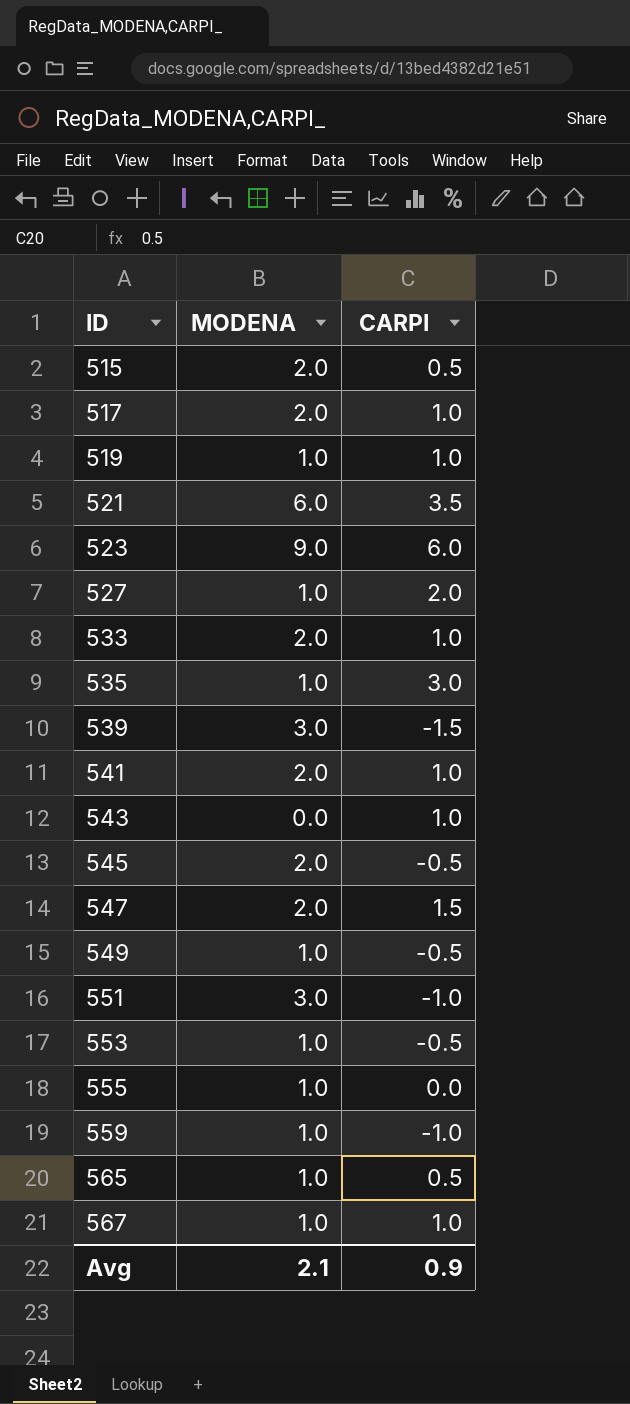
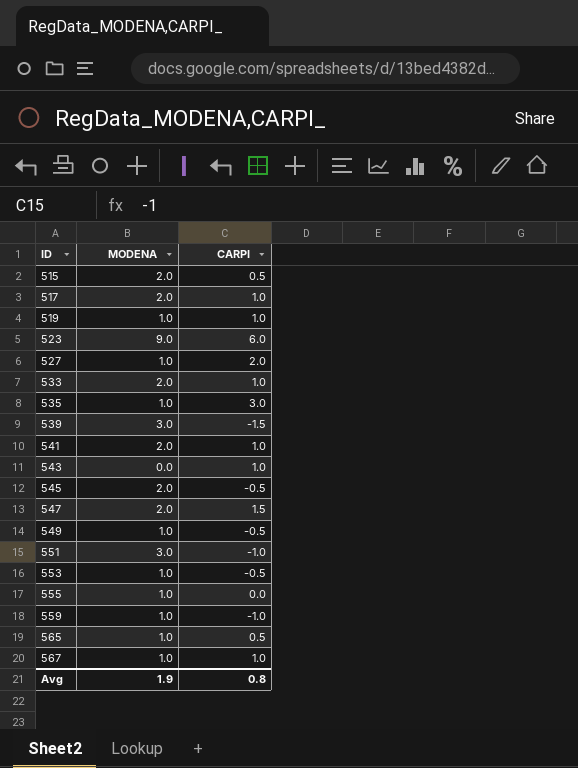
row 521: 6.0 | 3.5 -> none
Avg | MODENA: 2.1 -> 1.9
Avg | CARPI: 0.9 -> 0.8

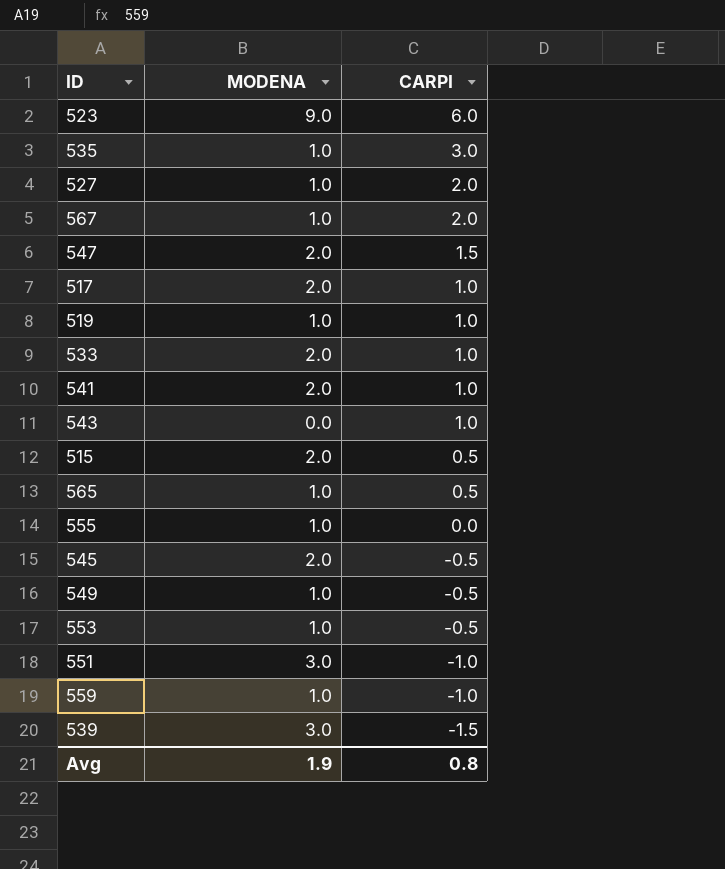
row order: ID ascending -> CARPI descending
567 | CARPI: 1.0 -> 2.0

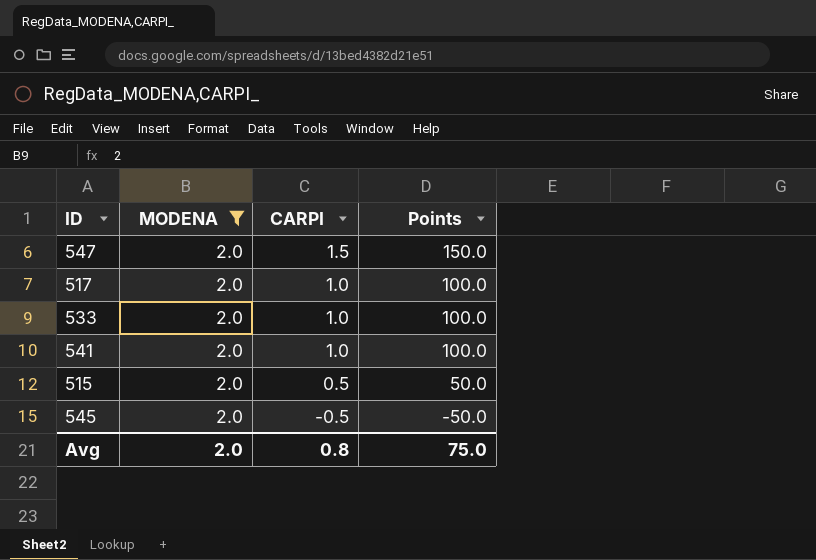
filter: none -> MODENA = 2.0
column Points | formula: none -> [CARPI] * 100
Avg | MODENA: 1.9 -> 2.0

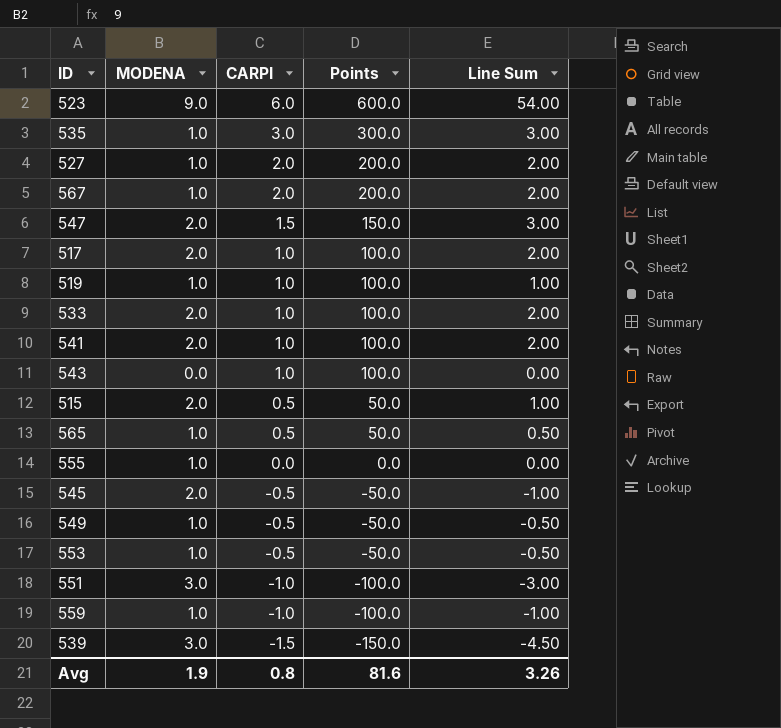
filter: MODENA = 2.0 -> none
column Line Sum | formula: none -> [MODENA] * [CARPI]
Avg | MODENA: 2.0 -> 1.9
Avg | Points: 75.0 -> 81.6

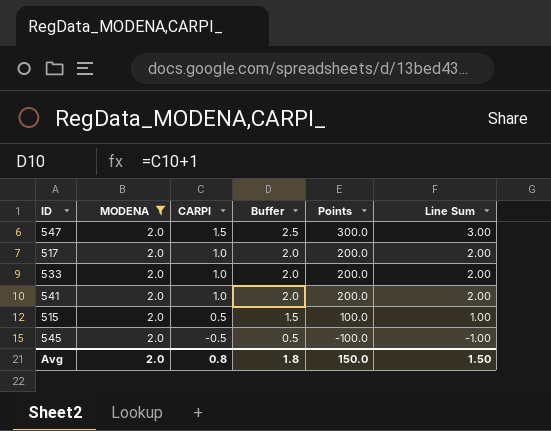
filter: none -> MODENA = 2.0
column Buffer | formula: none -> [CARPI] + 1
column Points | formula: [CARPI] * 100 -> [Line Sum] * 100
Avg | MODENA: 1.9 -> 2.0
Avg | Points: 81.6 -> 150.0
Avg | Line Sum: 3.26 -> 1.50

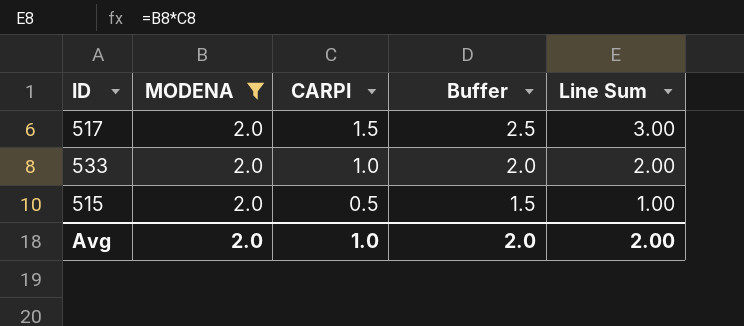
column Points | formula: [Line Sum] * 100 -> none
row 547: 2.0 | 1.5 | 2.5 | 300.0 | 3.00 -> none
row 541: 2.0 | 1.0 | 2.0 | 200.0 | 2.00 -> none
row 545: 2.0 | -0.5 | 0.5 | -100.0 | -1.00 -> none
517 | CARPI: 1.0 -> 1.5
517 | Buffer: 2.0 -> 2.5
517 | Line Sum: 2.00 -> 3.00
Avg | CARPI: 0.8 -> 1.0
Avg | Buffer: 1.8 -> 2.0
Avg | Line Sum: 1.50 -> 2.00

